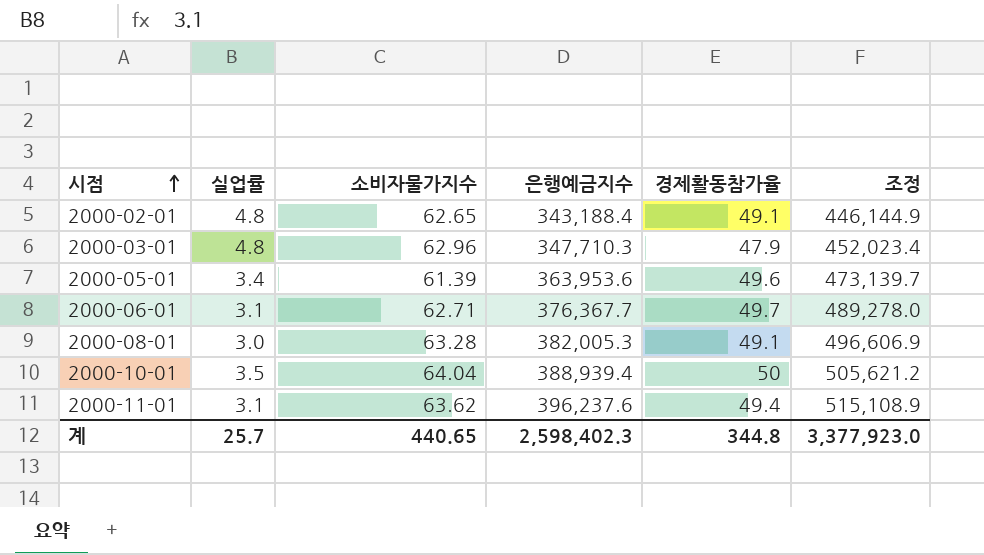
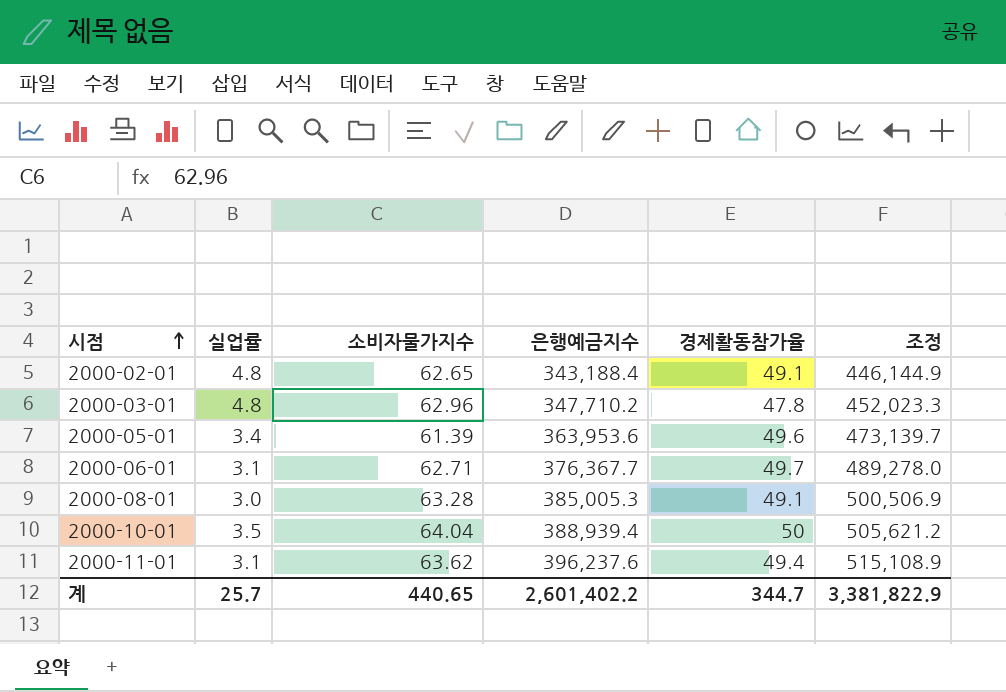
2000-03-01 | 은행예금지수: 347,710.3 -> 347,710.2
2000-03-01 | 경제활동참가율: 47.9 -> 47.8
2000-03-01 | 조정: 452,023.4 -> 452,023.3
2000-08-01 | 은행예금지수: 382,005.3 -> 385,005.3
2000-08-01 | 조정: 496,606.9 -> 500,506.9
계 | 은행예금지수: 2,598,402.3 -> 2,601,402.2
계 | 경제활동참가율: 344.8 -> 344.7
계 | 조정: 3,377,923.0 -> 3,381,822.9

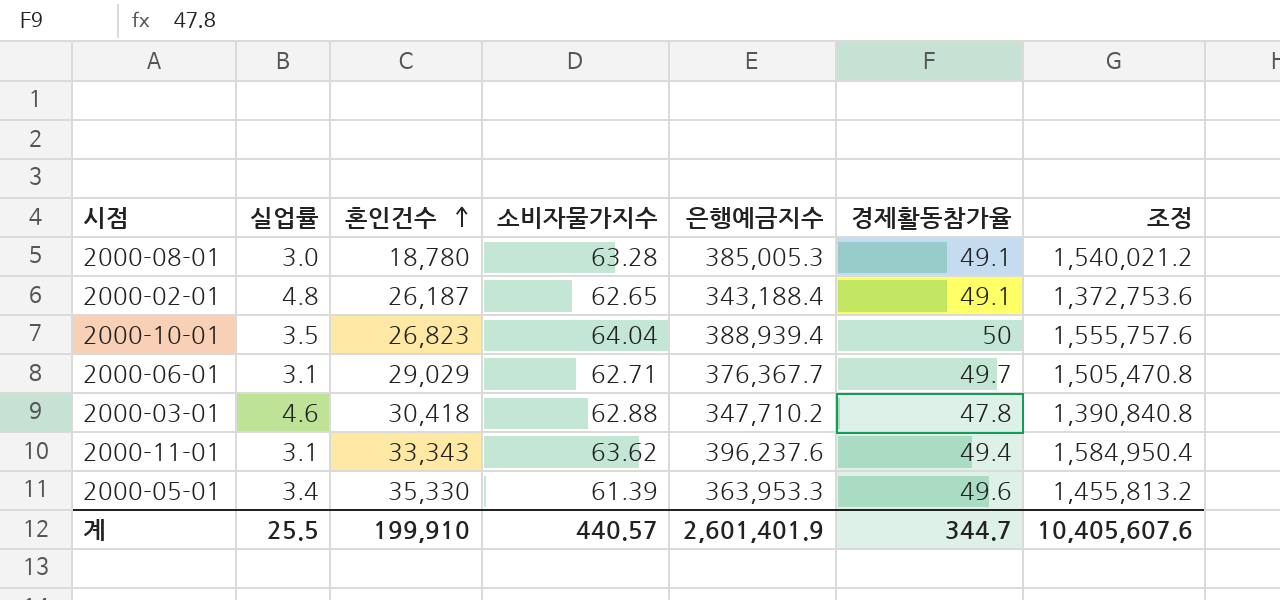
row order: 시점 ascending -> 혼인건수 ascending
column 혼인건수 | position: none -> 3
column 조정 | formula: [은행예금지수] * 1.3 -> [은행예금지수] * 4
2000-03-01 | 실업률: 4.8 -> 4.6
2000-03-01 | 소비자물가지수: 62.96 -> 62.88
2000-05-01 | 은행예금지수: 363,953.6 -> 363,953.3
계 | 실업률: 25.7 -> 25.5
계 | 소비자물가지수: 440.65 -> 440.57
계 | 은행예금지수: 2,601,402.2 -> 2,601,401.9
계 | 조정: 3,381,822.9 -> 10,405,607.6

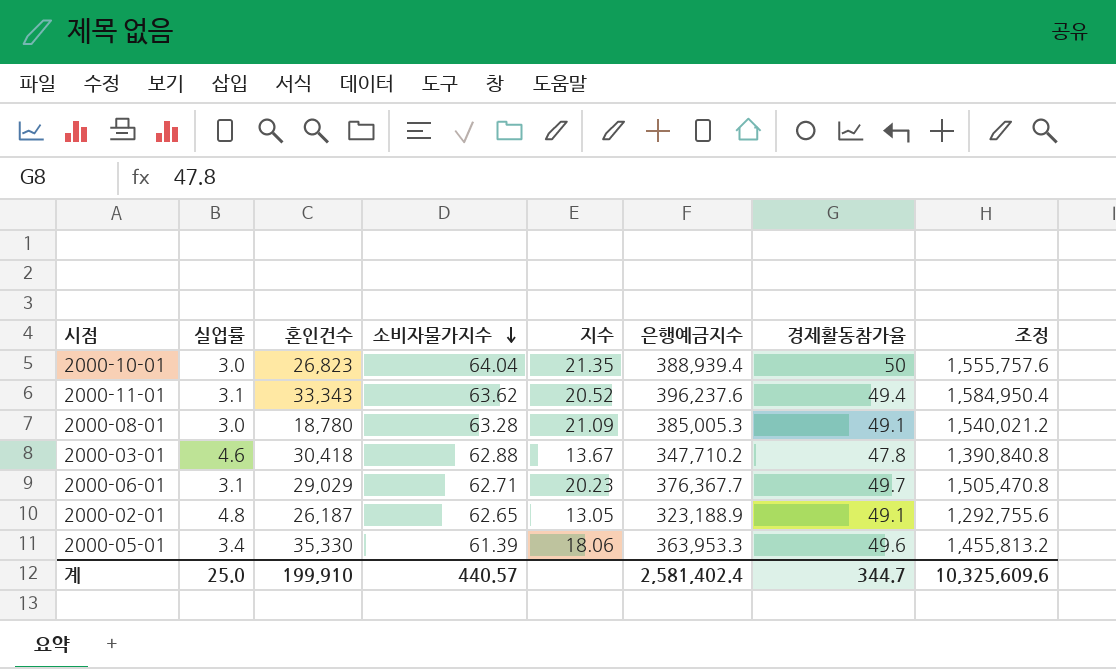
row order: 혼인건수 ascending -> 소비자물가지수 descending
column 지수 | formula: none -> [소비자물가지수] / [실업률]
2000-10-01 | 실업률: 3.5 -> 3.0
2000-02-01 | 은행예금지수: 343,188.4 -> 323,188.9
2000-02-01 | 조정: 1,372,753.6 -> 1,292,755.6
계 | 실업률: 25.5 -> 25.0
계 | 은행예금지수: 2,601,401.9 -> 2,581,402.4
계 | 조정: 10,405,607.6 -> 10,325,609.6

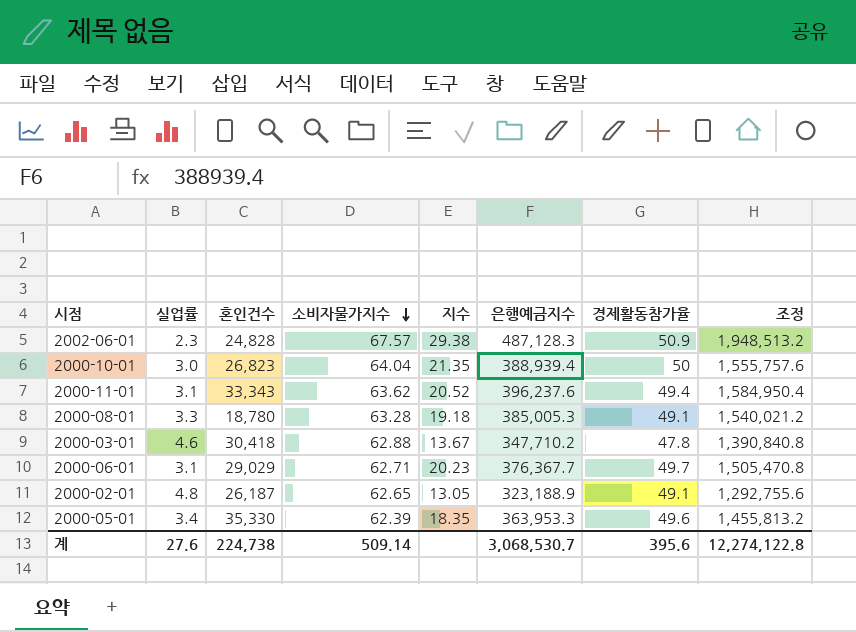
row 2002-06-01: none -> 2.3 | 24,828 | 67.57 | 29.38 | 487,128.3 | 50.9 | 1,948,513.2
2000-08-01 | 실업률: 3.0 -> 3.3
2000-08-01 | 지수: 21.09 -> 19.18
2000-05-01 | 소비자물가지수: 61.39 -> 62.39
2000-05-01 | 지수: 18.06 -> 18.35
계 | 실업률: 25.0 -> 27.6
계 | 혼인건수: 199,910 -> 224,738
계 | 소비자물가지수: 440.57 -> 509.14
계 | 은행예금지수: 2,581,402.4 -> 3,068,530.7
계 | 경제활동참가율: 344.7 -> 395.6
계 | 조정: 10,325,609.6 -> 12,274,122.8

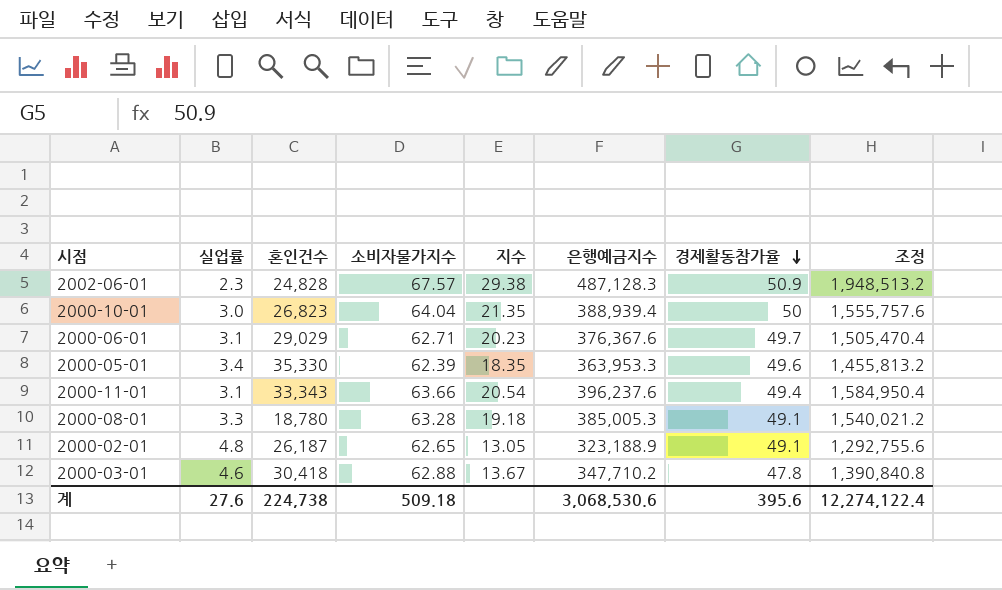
row order: 소비자물가지수 descending -> 경제활동참가율 descending
2000-06-01 | 은행예금지수: 376,367.7 -> 376,367.6
2000-06-01 | 조정: 1,505,470.8 -> 1,505,470.4
2000-11-01 | 소비자물가지수: 63.62 -> 63.66
2000-11-01 | 지수: 20.52 -> 20.54
계 | 소비자물가지수: 509.14 -> 509.18
계 | 은행예금지수: 3,068,530.7 -> 3,068,530.6
계 | 조정: 12,274,122.8 -> 12,274,122.4

